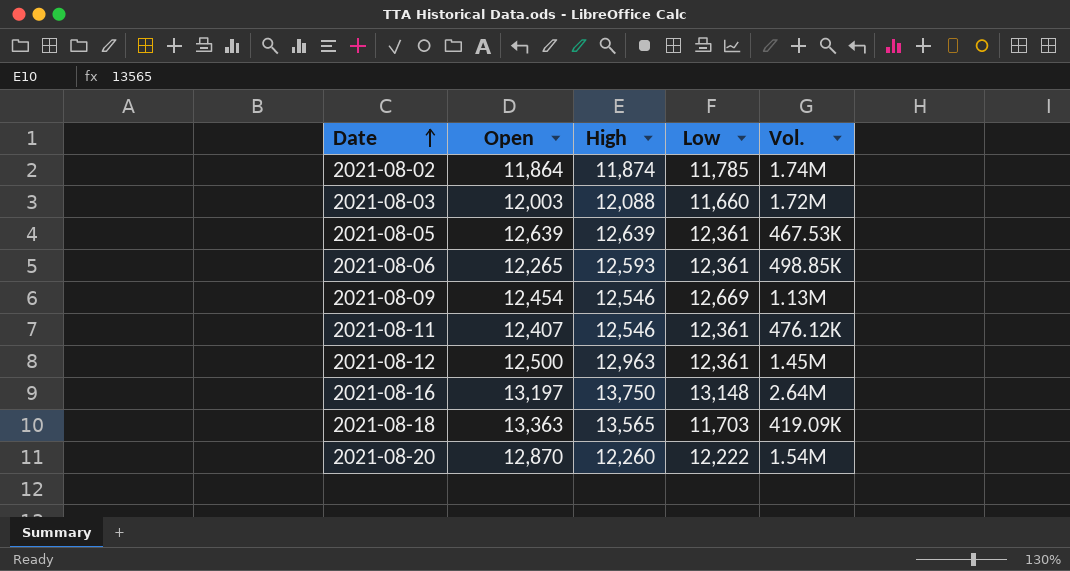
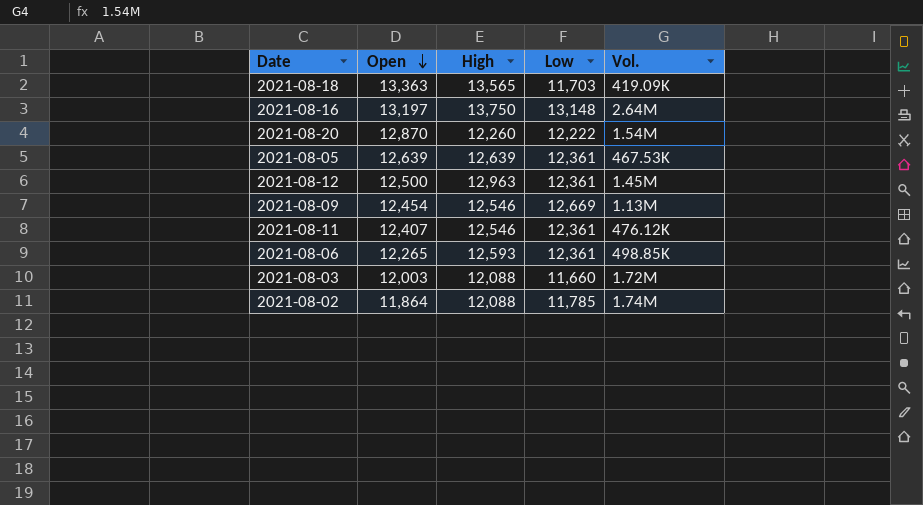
row order: Date ascending -> Open descending
2021-08-02 | High: 11,874 -> 12,088

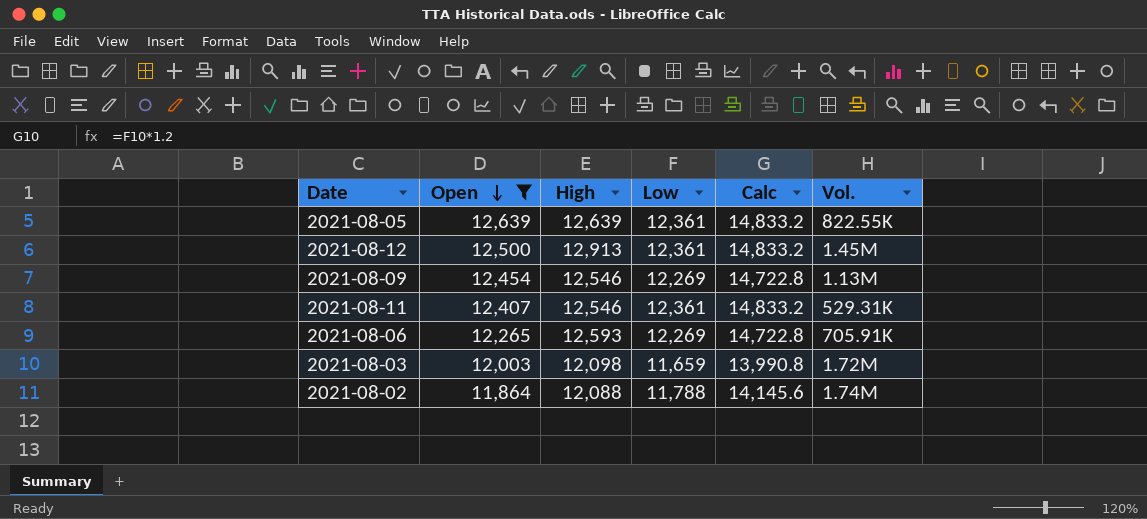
filter: none -> Open <= 12,639
column Calc | formula: none -> [Low] * 1.2
2021-08-05 | Vol.: 467.53K -> 822.55K
2021-08-12 | High: 12,963 -> 12,913
2021-08-09 | Low: 12,669 -> 12,269
2021-08-11 | Vol.: 476.12K -> 529.31K
2021-08-06 | Low: 12,361 -> 12,269
2021-08-06 | Vol.: 498.85K -> 705.91K
2021-08-03 | High: 12,088 -> 12,098
2021-08-03 | Low: 11,660 -> 11,659
2021-08-02 | Low: 11,785 -> 11,788

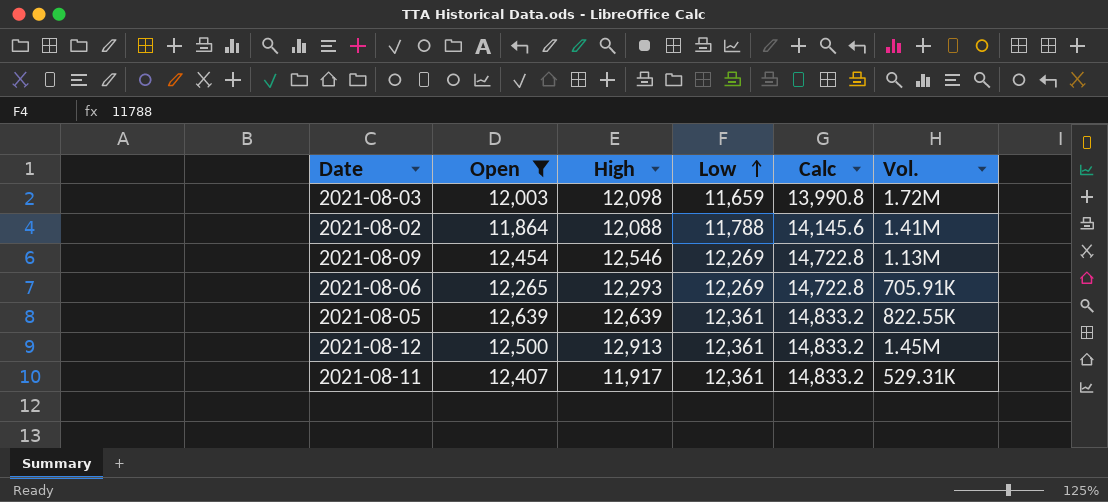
row order: Open descending -> Low ascending
2021-08-02 | Vol.: 1.74M -> 1.41M
2021-08-06 | High: 12,593 -> 12,293
2021-08-11 | High: 12,546 -> 11,917

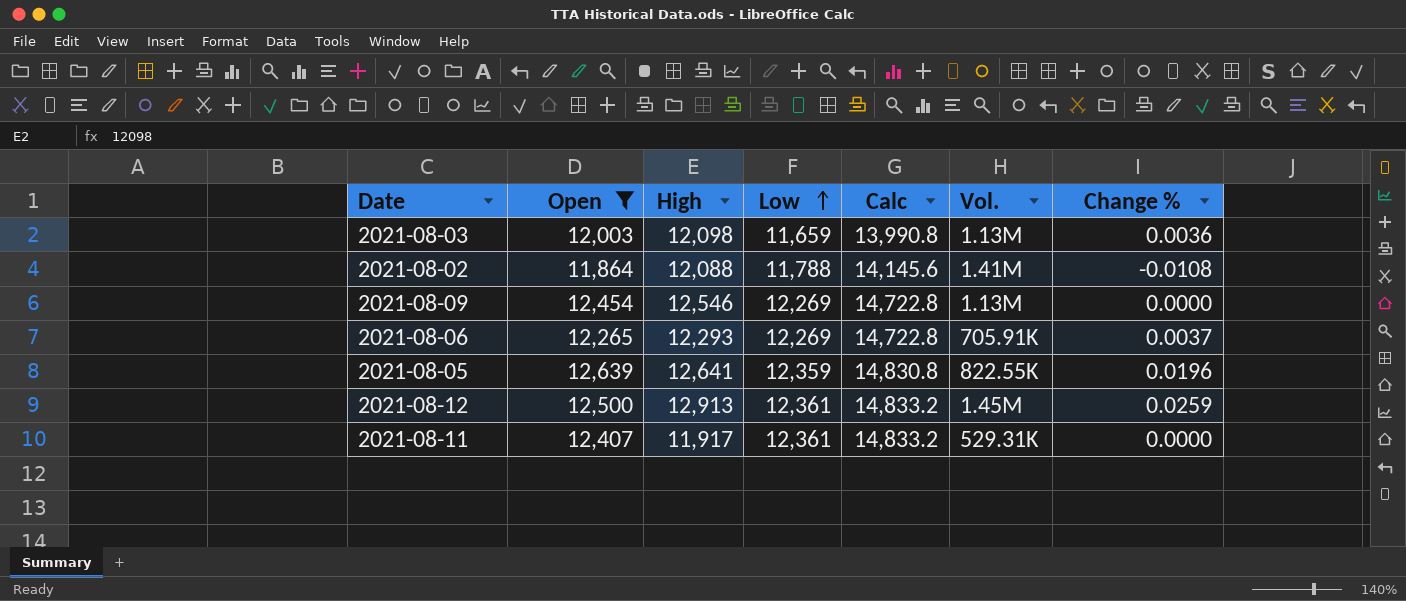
column Change % | position: none -> 7
2021-08-03 | Vol.: 1.72M -> 1.13M
2021-08-05 | High: 12,639 -> 12,641
2021-08-05 | Low: 12,361 -> 12,359
2021-08-05 | Calc: 14,833.2 -> 14,830.8

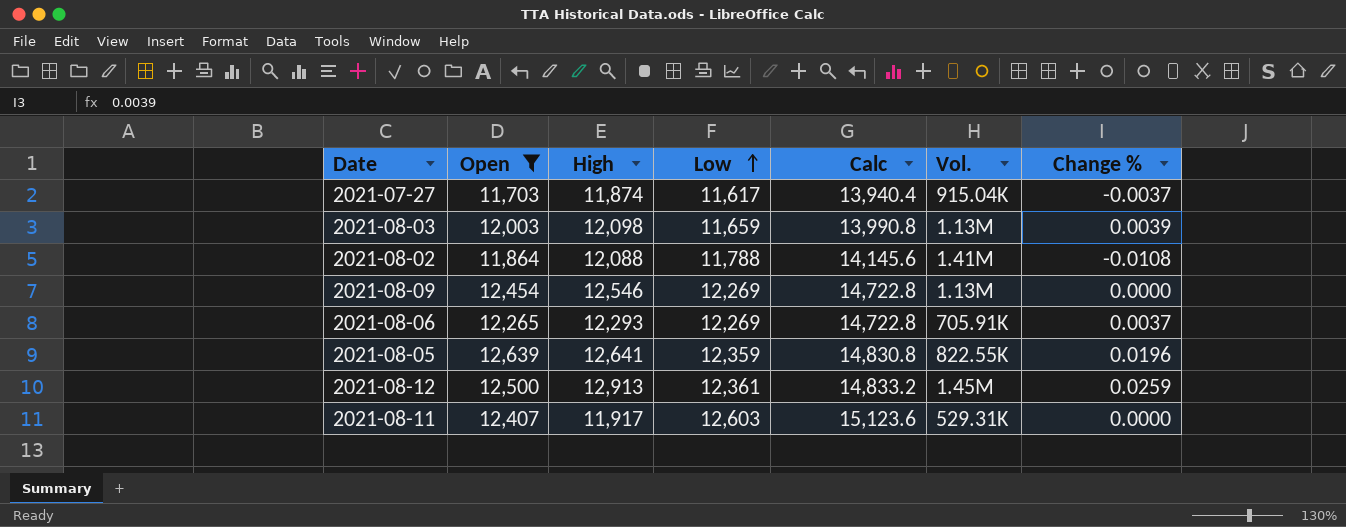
row 2021-07-27: none -> 11,703 | 11,874 | 11,617 | 13,940.4 | 915.04K | -0.0037
2021-08-03 | Change %: 0.0036 -> 0.0039
2021-08-11 | Low: 12,361 -> 12,603
2021-08-11 | Calc: 14,833.2 -> 15,123.6

